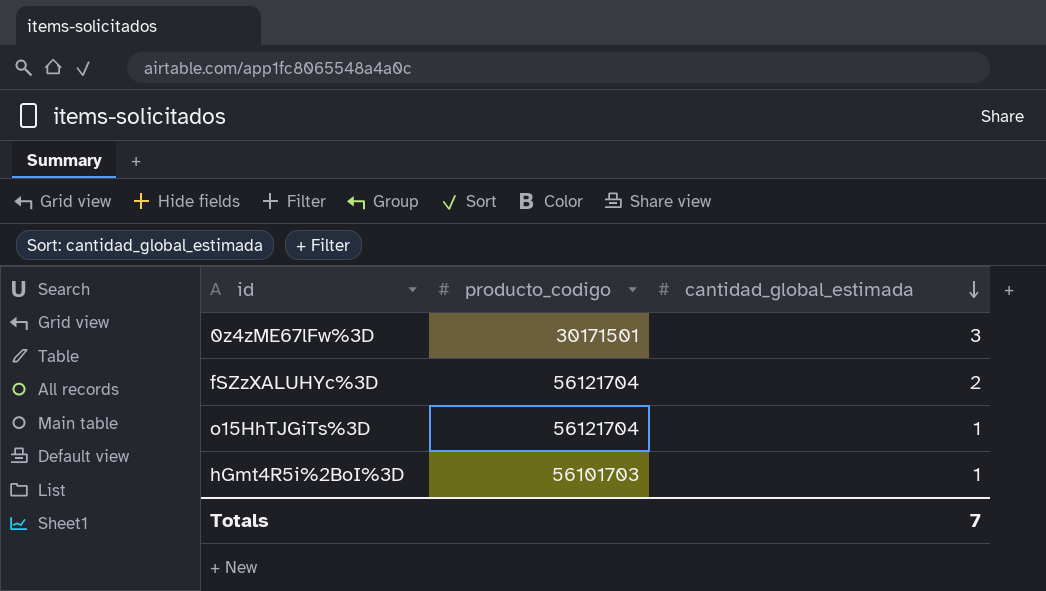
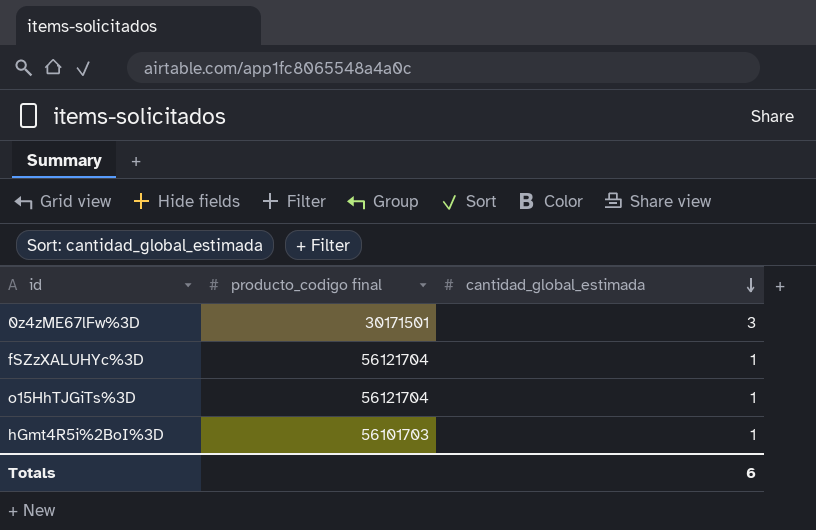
column name: producto_codigo -> producto_codigo final
fSZzXALUHYc%3D | cantidad_global_estimada: 2 -> 1
Totals | cantidad_global_estimada: 7 -> 6

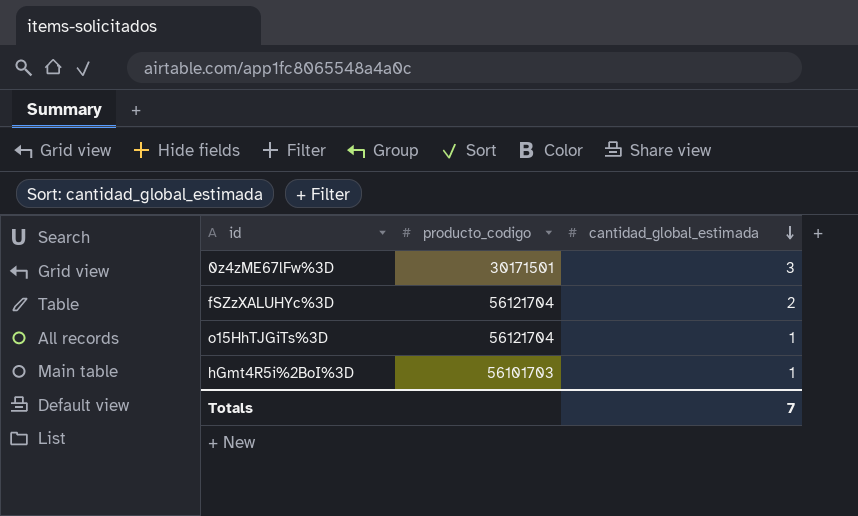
column name: producto_codigo final -> producto_codigo
fSZzXALUHYc%3D | cantidad_global_estimada: 1 -> 2
Totals | cantidad_global_estimada: 6 -> 7

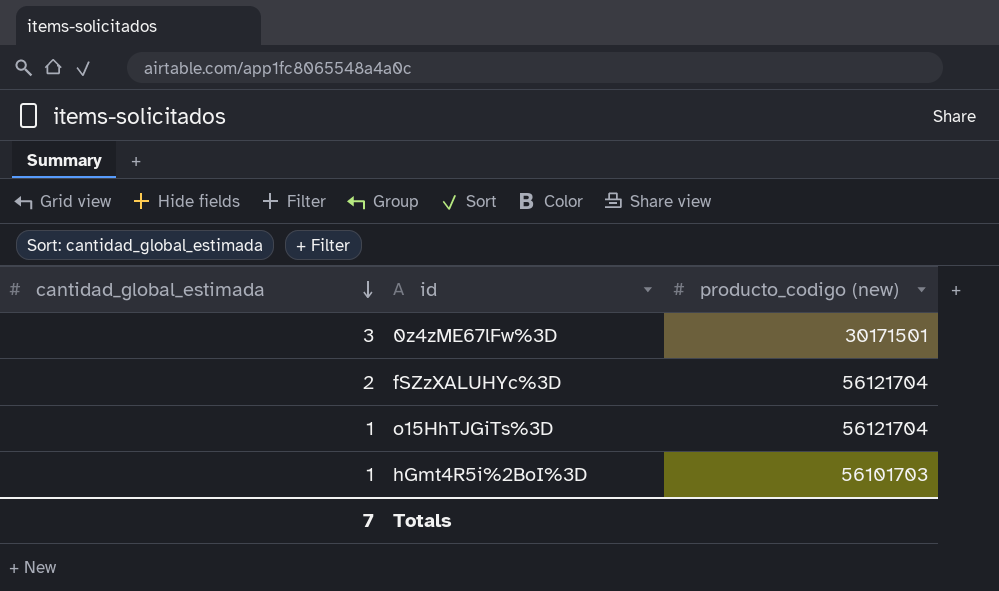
column cantidad_global_estimada | position: 3 -> 1
column name: producto_codigo -> producto_codigo (new)

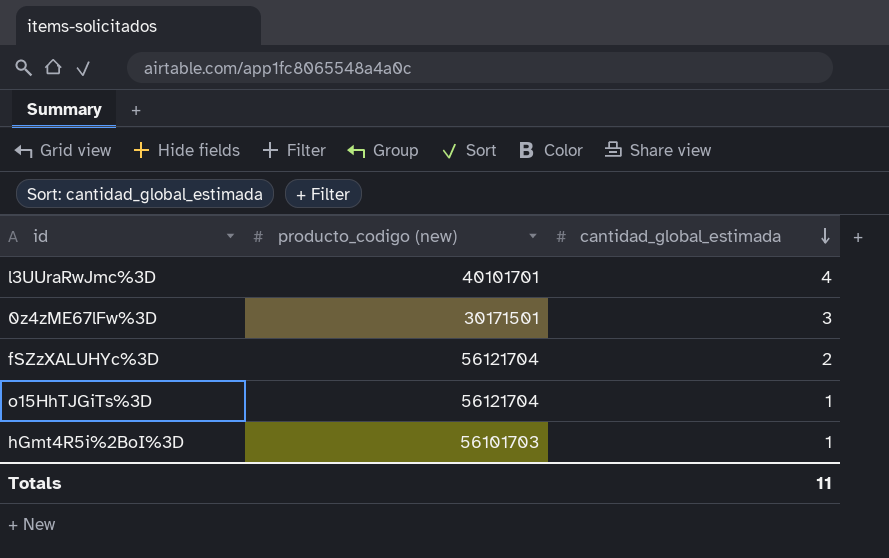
column cantidad_global_estimada | position: 1 -> 3
row l3UUraRwJmc%3D: none -> 40101701 | 4
Totals | cantidad_global_estimada: 7 -> 11

